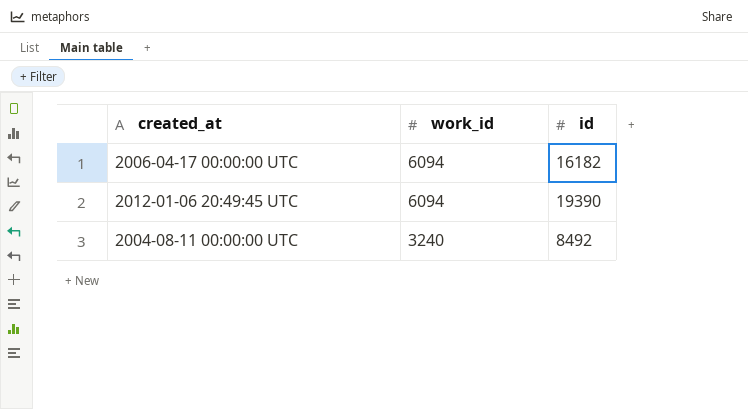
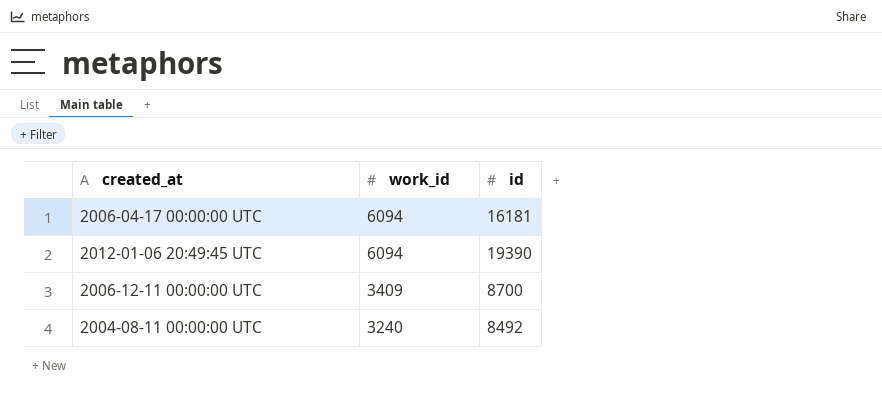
2006-04-17 00:00:00 UTC | id: 16182 -> 16181
row 2006-12-11 00:00:00 UTC: none -> 3409 | 8700

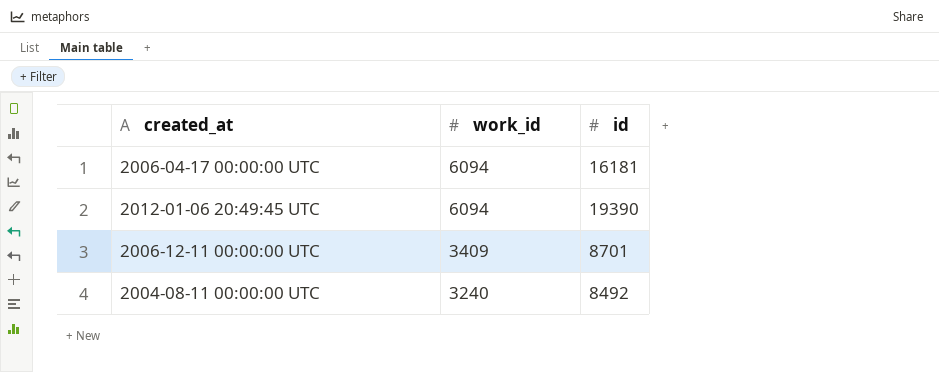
2006-12-11 00:00:00 UTC | id: 8700 -> 8701

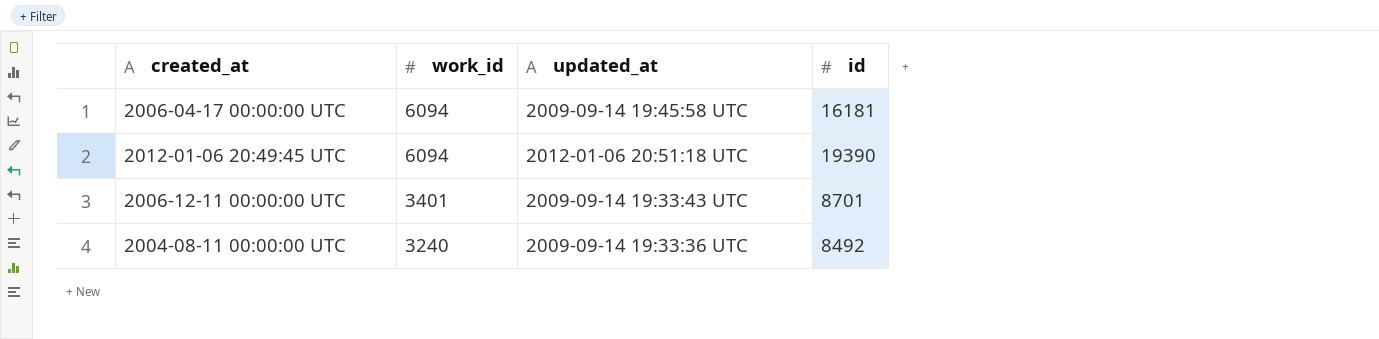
column updated_at | position: none -> 3
2006-12-11 00:00:00 UTC | work_id: 3409 -> 3401

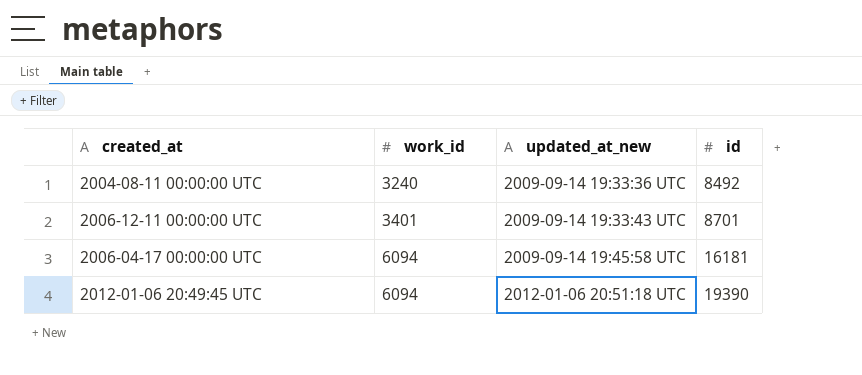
row order: work_id descending -> work_id ascending
column name: updated_at -> updated_at_new

